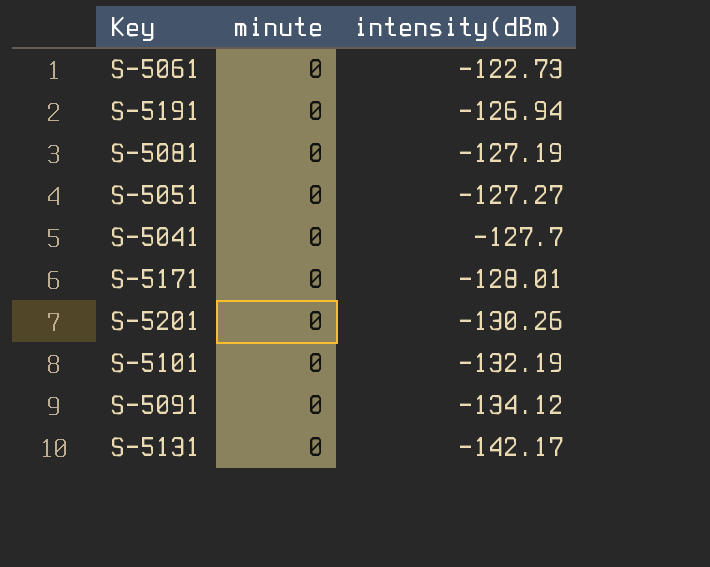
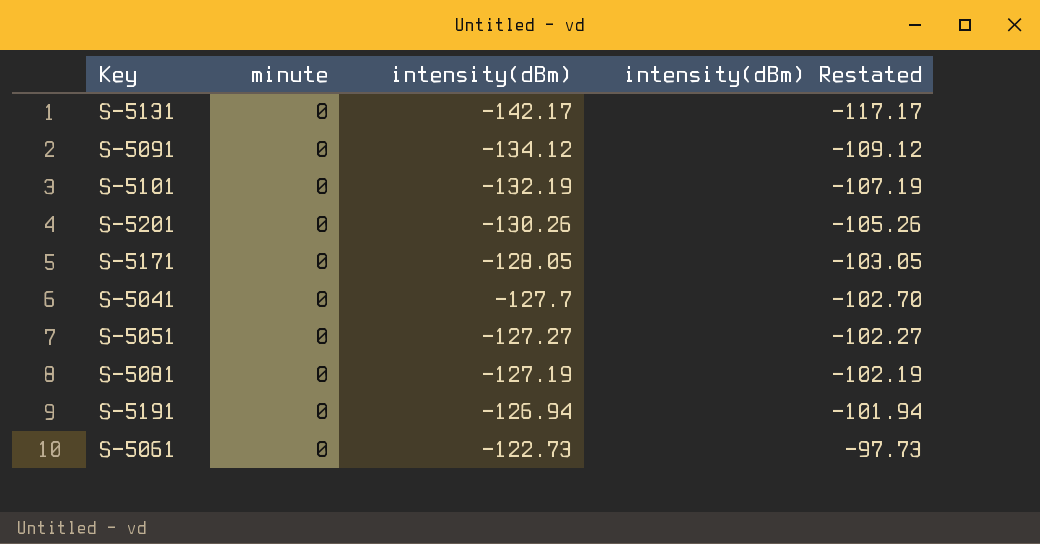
row order: intensity(dBm) descending -> intensity(dBm) ascending
column intensity(dBm) Restated | formula: none -> [intensity(dBm)] + 25
S-5171 | intensity(dBm): -128.01 -> -128.05

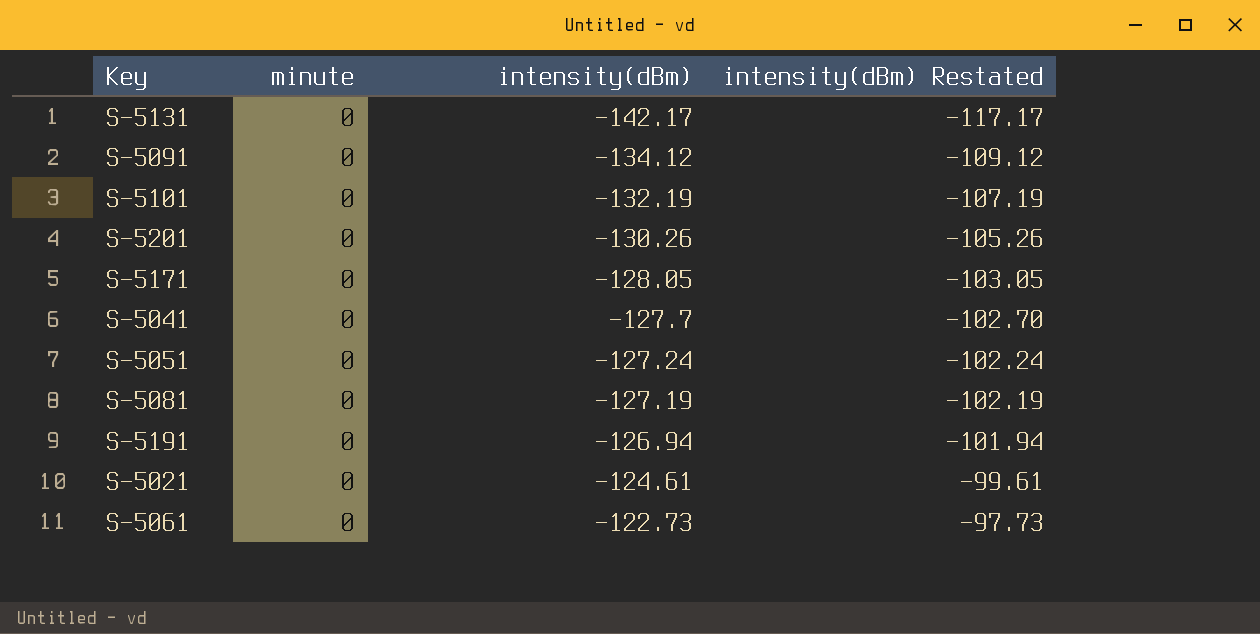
S-5051 | intensity(dBm): -127.27 -> -127.24
S-5051 | intensity(dBm) Restated: -102.27 -> -102.24
row S-5021: none -> 0 | -124.61 | -99.61

